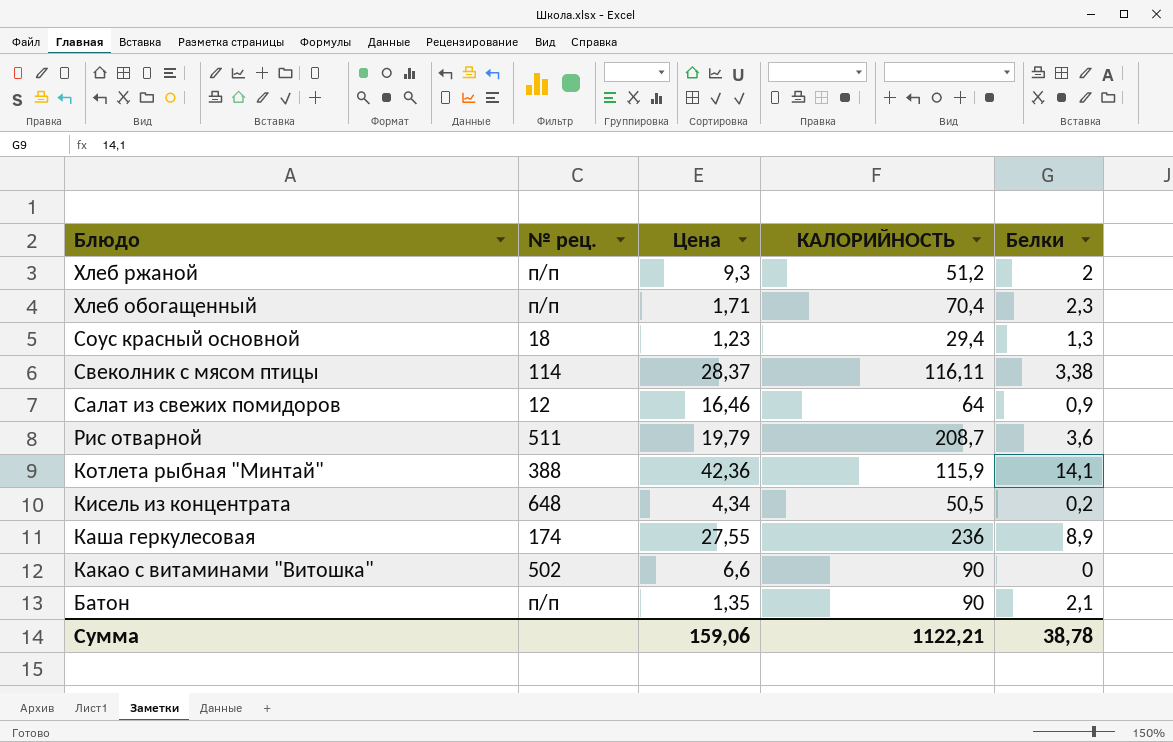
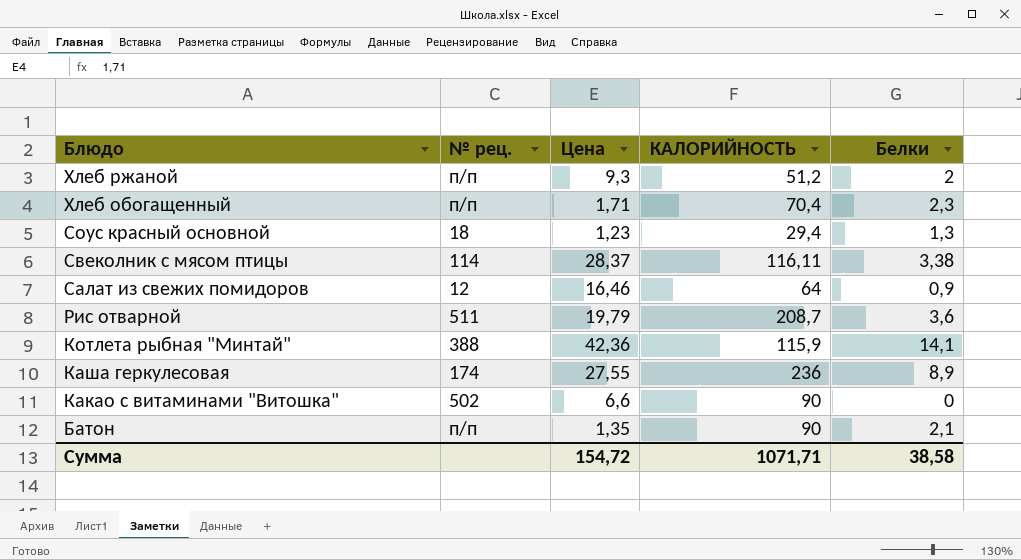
row Кисель из концентрата: 648 | 4,34 | 50,5 | 0,2 -> none
Сумма | Цена: 159,06 -> 154,72
Сумма | КАЛОРИЙНОСТЬ: 1122,21 -> 1071,71
Сумма | Белки: 38,78 -> 38,58

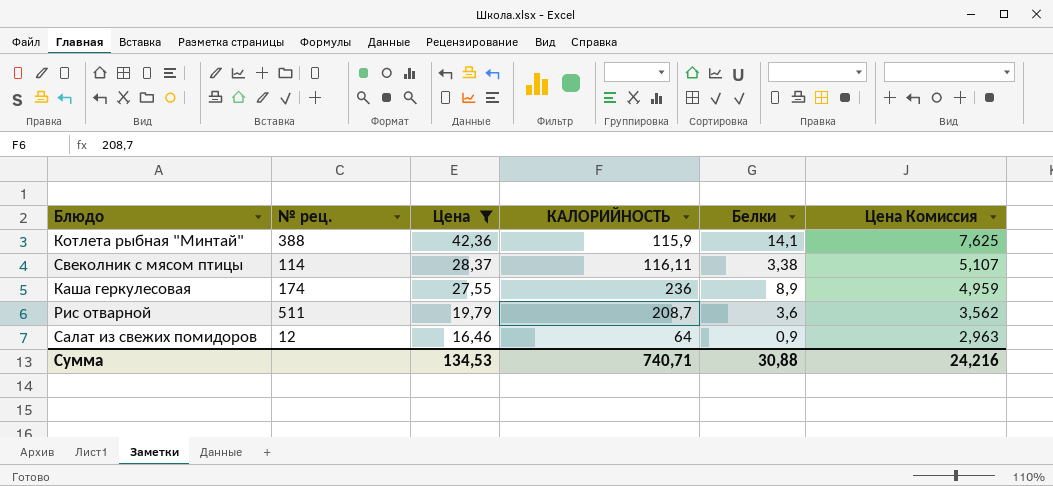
filter: none -> Цена >= 16,46
row order: Блюдо descending -> Цена descending
column Цена Комиссия | formula: none -> [Цена] * 0,18
Сумма | Цена: 154,72 -> 134,53
Сумма | КАЛОРИЙНОСТЬ: 1071,71 -> 740,71
Сумма | Белки: 38,58 -> 30,88

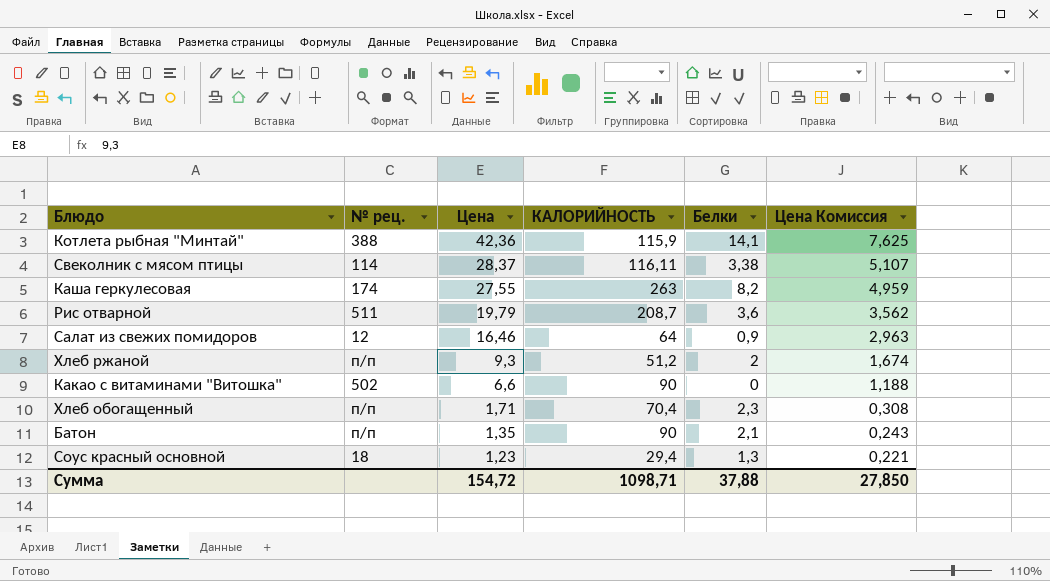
filter: Цена >= 16,46 -> none
Каша геркулесовая | КАЛОРИЙНОСТЬ: 236 -> 263
Каша геркулесовая | Белки: 8,9 -> 8,2
Сумма | Цена: 134,53 -> 154,72
Сумма | КАЛОРИЙНОСТЬ: 740,71 -> 1098,71
Сумма | Белки: 30,88 -> 37,88
Сумма | Цена Комиссия: 24,216 -> 27,850

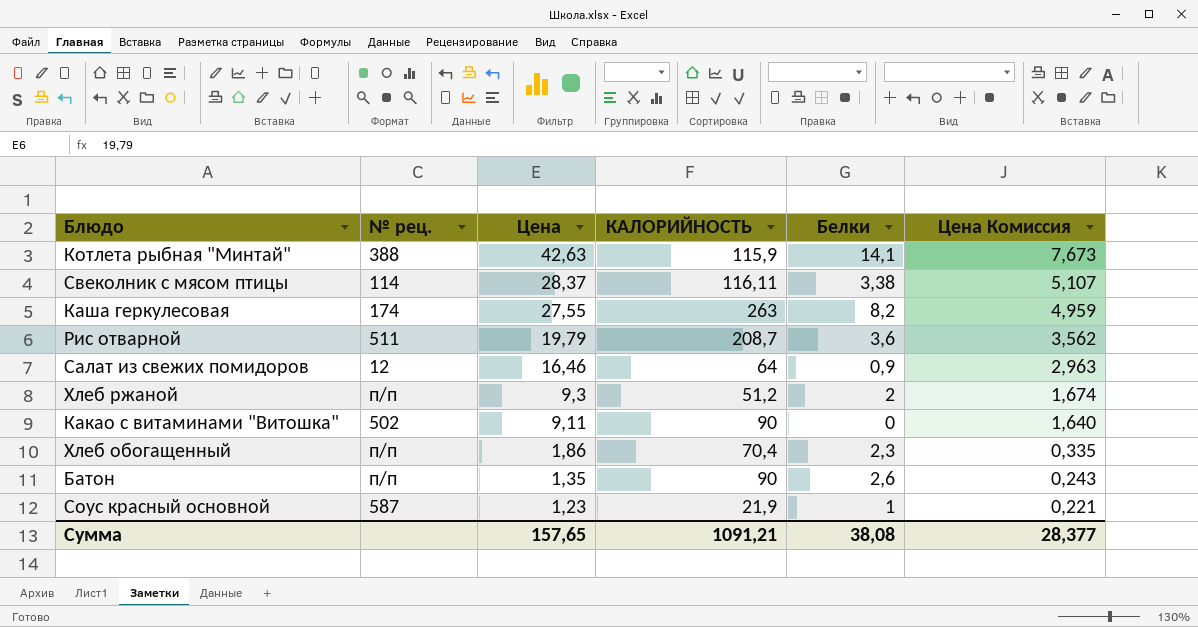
Котлета рыбная "Минтай" | Цена: 42,36 -> 42,63
Котлета рыбная "Минтай" | Цена Комиссия: 7,625 -> 7,673
Какао с витаминами "Витошка" | Цена: 6,6 -> 9,11
Какао с витаминами "Витошка" | Цена Комиссия: 1,188 -> 1,640
Хлеб обогащенный | Цена: 1,71 -> 1,86
Хлеб обогащенный | Цена Комиссия: 0,308 -> 0,335
Батон | Белки: 2,1 -> 2,6
Соус красный основной | № рец.: 18 -> 587
Соус красный основной | КАЛОРИЙНОСТЬ: 29,4 -> 21,9
Соус красный основной | Белки: 1,3 -> 1
Сумма | Цена: 154,72 -> 157,65
Сумма | КАЛОРИЙНОСТЬ: 1098,71 -> 1091,21
Сумма | Белки: 37,88 -> 38,08
Сумма | Цена Комиссия: 27,850 -> 28,377

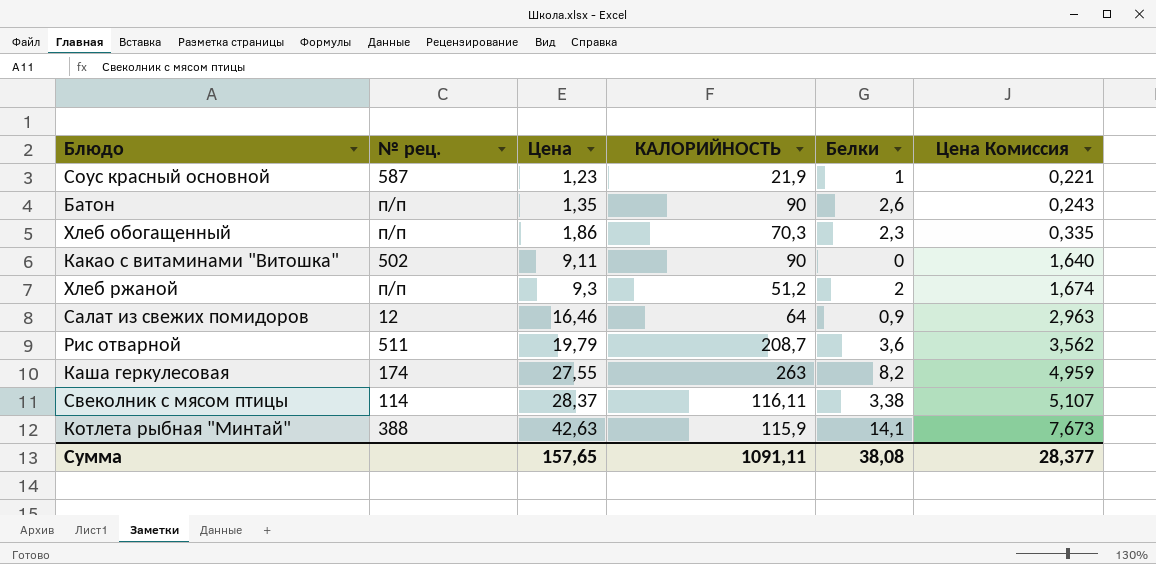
row order: Цена descending -> Цена ascending
Хлеб обогащенный | КАЛОРИЙНОСТЬ: 70,4 -> 70,3
Сумма | КАЛОРИЙНОСТЬ: 1091,21 -> 1091,11

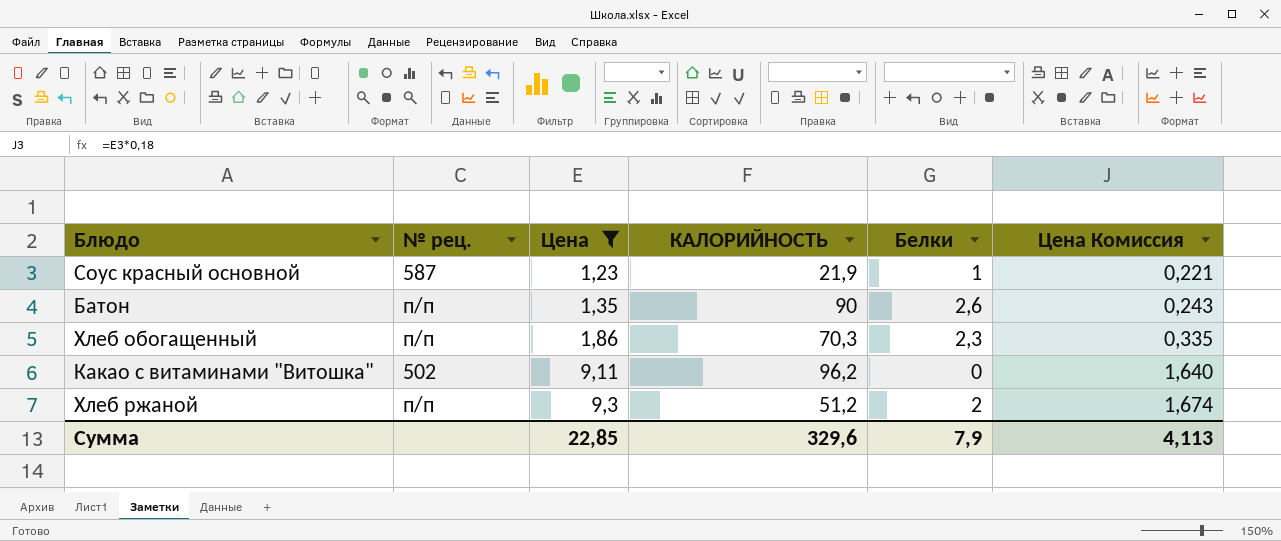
filter: none -> Цена <= 9,3
Какао с витаминами "Витошка" | КАЛОРИЙНОСТЬ: 90 -> 96,2
Сумма | Цена: 157,65 -> 22,85
Сумма | КАЛОРИЙНОСТЬ: 1091,11 -> 329,6
Сумма | Белки: 38,08 -> 7,9
Сумма | Цена Комиссия: 28,377 -> 4,113

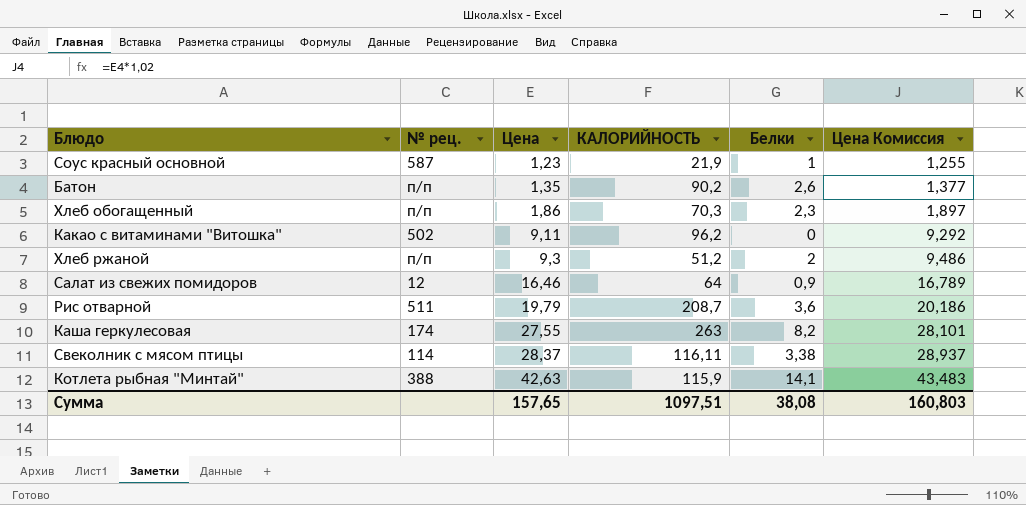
filter: Цена <= 9,3 -> none
column Цена Комиссия | formula: [Цена] * 0,18 -> [Цена] * 1,02
Батон | КАЛОРИЙНОСТЬ: 90 -> 90,2
Сумма | Цена: 22,85 -> 157,65
Сумма | КАЛОРИЙНОСТЬ: 329,6 -> 1097,51
Сумма | Белки: 7,9 -> 38,08
Сумма | Цена Комиссия: 4,113 -> 160,803

